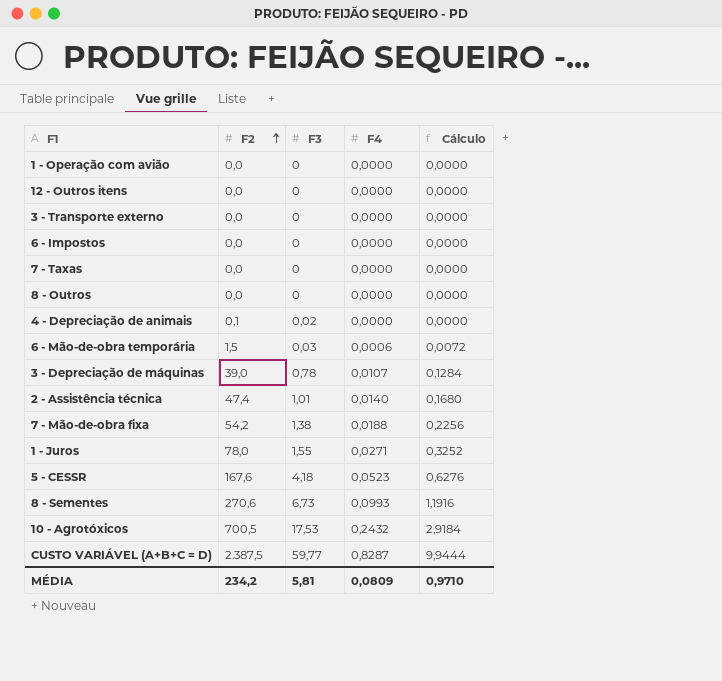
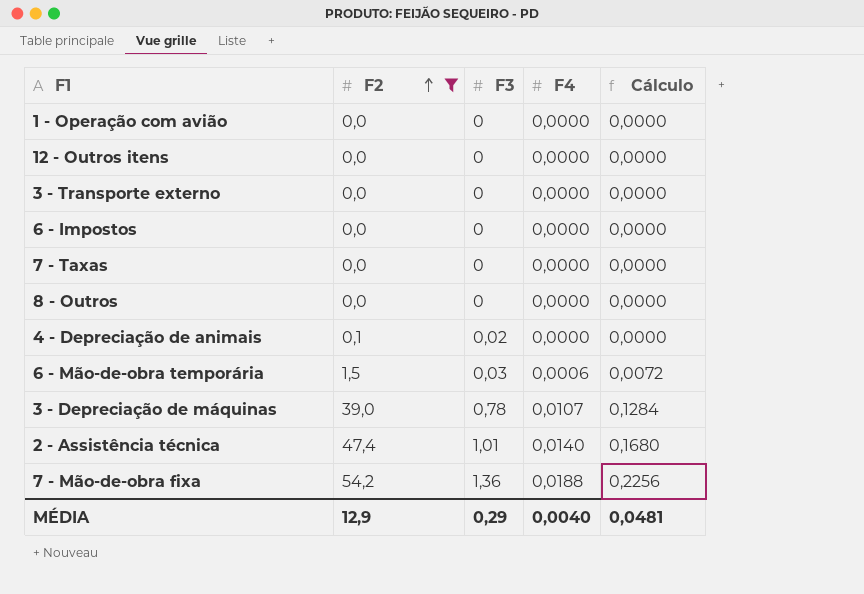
filter: none -> F2 <= 54,2
7 - Mão-de-obra fixa | F3: 1,38 -> 1,36
MÉDIA | F2: 234,2 -> 12,9
MÉDIA | F3: 5,81 -> 0,29
MÉDIA | F4: 0,0809 -> 0,0040
MÉDIA | Cálculo: 0,9710 -> 0,0481

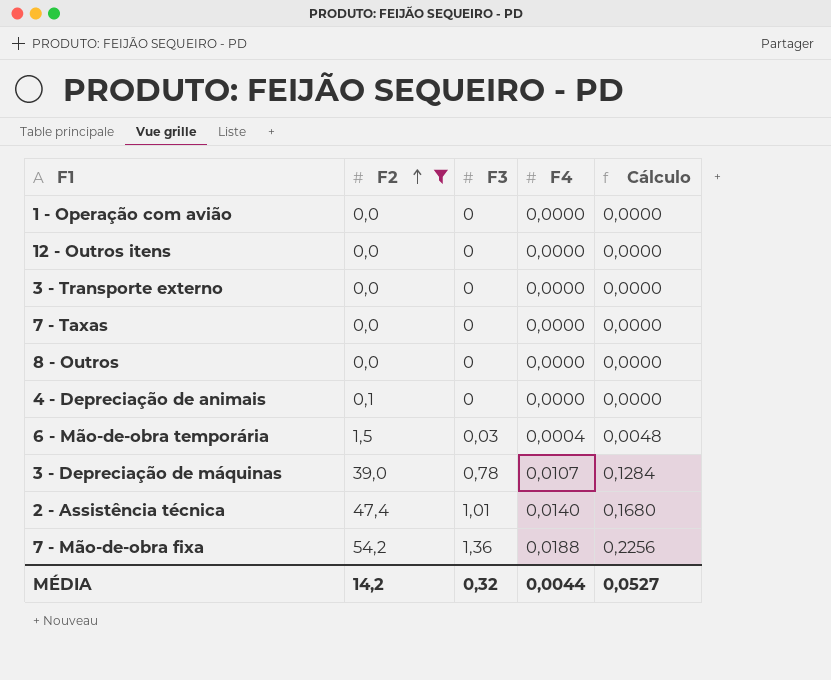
row 6 - Impostos: 0,0 | 0 | 0,0000 | 0,0000 -> none
4 - Depreciação de animais | F3: 0,02 -> 0
6 - Mão-de-obra temporária | F4: 0,0006 -> 0,0004
6 - Mão-de-obra temporária | Cálculo: 0,0072 -> 0,0048
MÉDIA | F2: 12,9 -> 14,2
MÉDIA | F3: 0,29 -> 0,32
MÉDIA | F4: 0,0040 -> 0,0044
MÉDIA | Cálculo: 0,0481 -> 0,0527

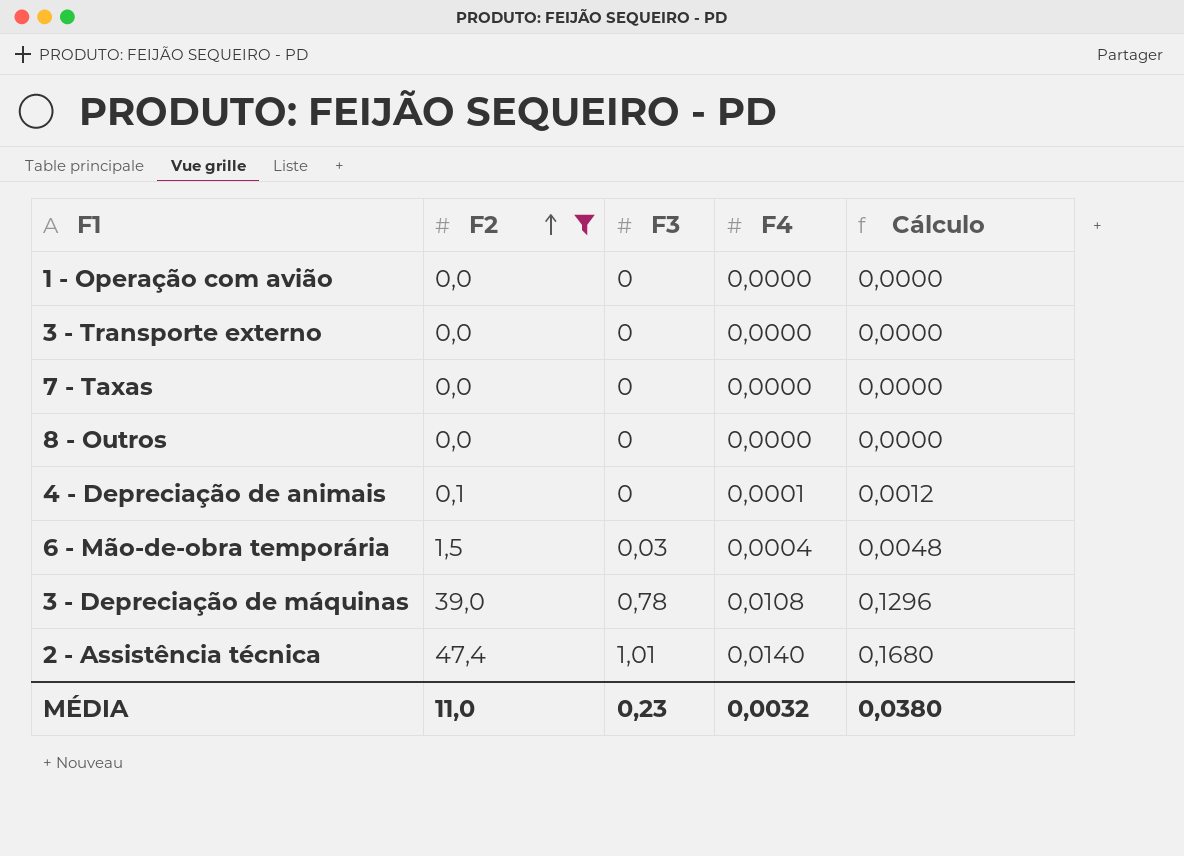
row 12 - Outros itens: 0,0 | 0 | 0,0000 | 0,0000 -> none
row 7 - Mão-de-obra fixa: 54,2 | 1,36 | 0,0188 | 0,2256 -> none
4 - Depreciação de animais | F4: 0,0000 -> 0,0001
4 - Depreciação de animais | Cálculo: 0,0000 -> 0,0012
3 - Depreciação de máquinas | F4: 0,0107 -> 0,0108
3 - Depreciação de máquinas | Cálculo: 0,1284 -> 0,1296
MÉDIA | F2: 14,2 -> 11,0
MÉDIA | F3: 0,32 -> 0,23
MÉDIA | F4: 0,0044 -> 0,0032
MÉDIA | Cálculo: 0,0527 -> 0,0380

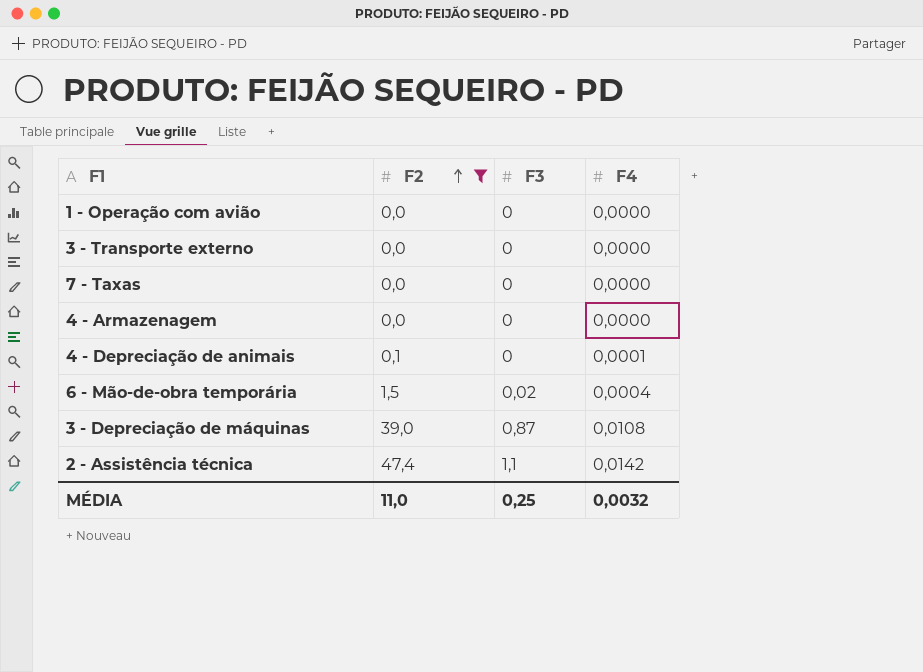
column Cálculo | formula: [F4] * 12 -> none
row 8 - Outros: 0,0 | 0 | 0,0000 | 0,0000 -> none
row 4 - Armazenagem: none -> 0,0 | 0 | 0,0000
6 - Mão-de-obra temporária | F3: 0,03 -> 0,02
3 - Depreciação de máquinas | F3: 0,78 -> 0,87
2 - Assistência técnica | F3: 1,01 -> 1,1
2 - Assistência técnica | F4: 0,0140 -> 0,0142
MÉDIA | F3: 0,23 -> 0,25

